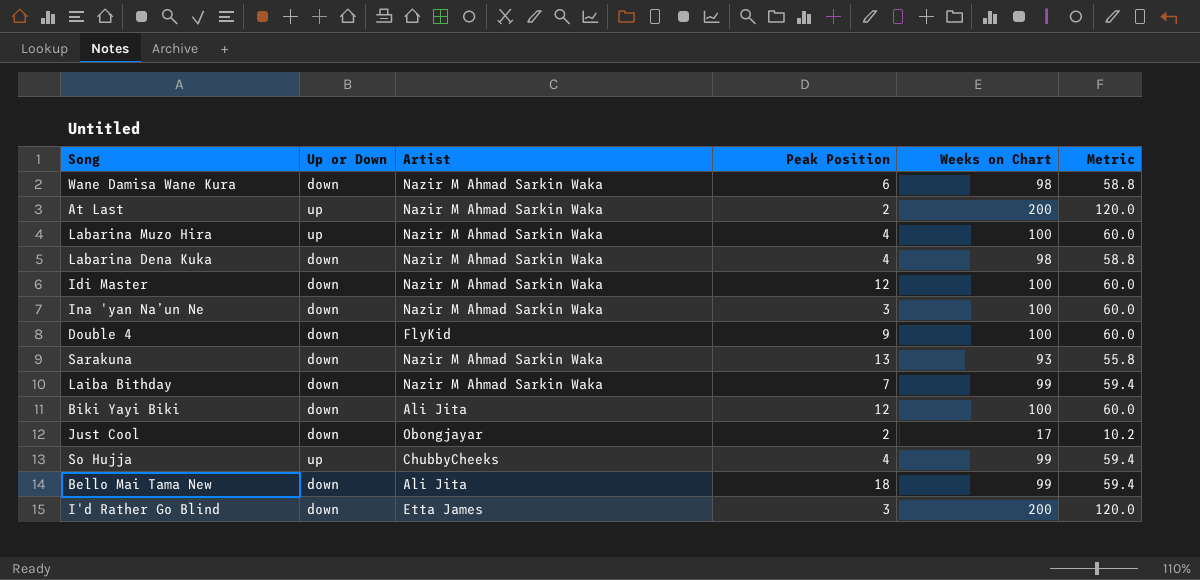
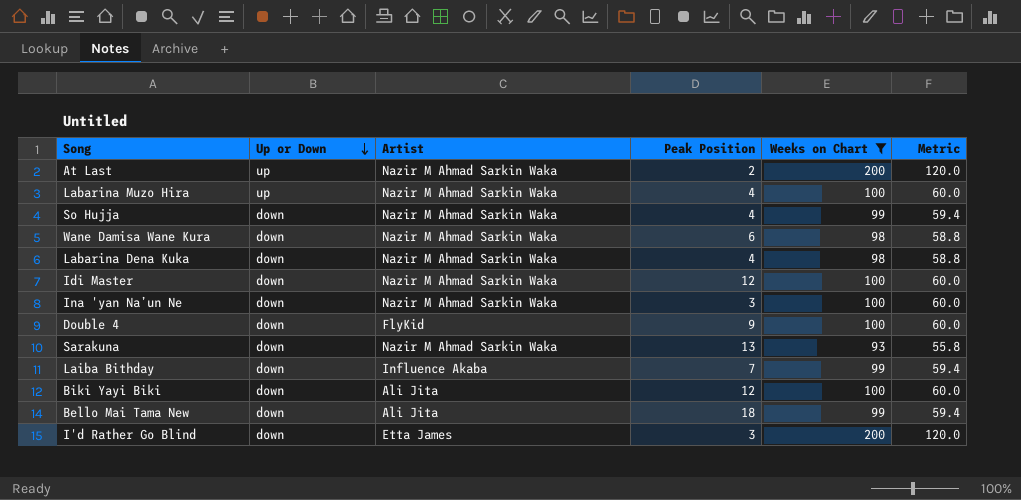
filter: none -> Weeks on Chart != 17
row order: none -> Up or Down descending
So Hujja | Up or Down: up -> down
So Hujja | Artist: ChubbyCheeks -> Nazir M Ahmad Sarkin Waka
Laiba Bithday | Artist: Nazir M Ahmad Sarkin Waka -> Influence Akaba

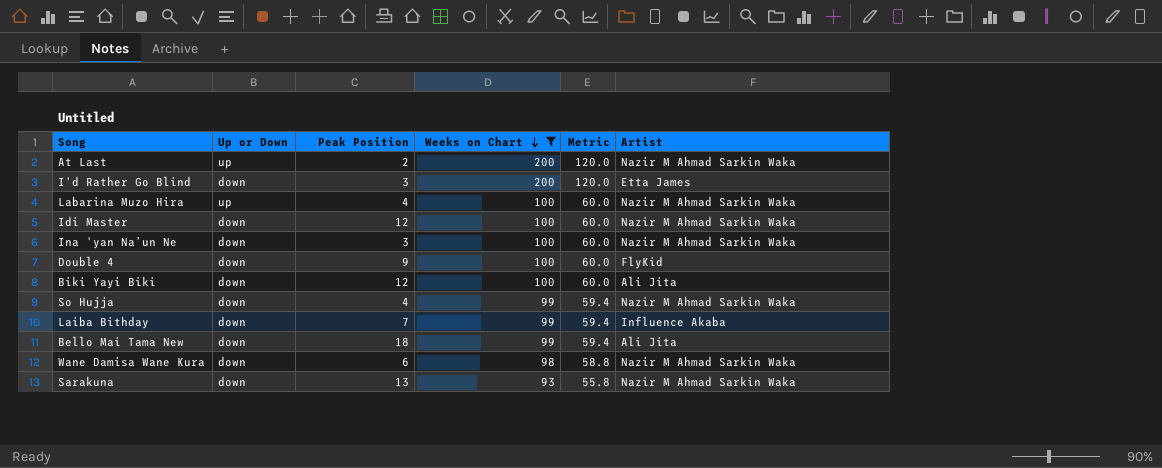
row order: Up or Down descending -> Weeks on Chart descending
column Artist | position: 3 -> 6
row Labarina Dena Kuka: down | Nazir M Ahmad Sarkin Waka | 4 | 98 | 58.8 -> none

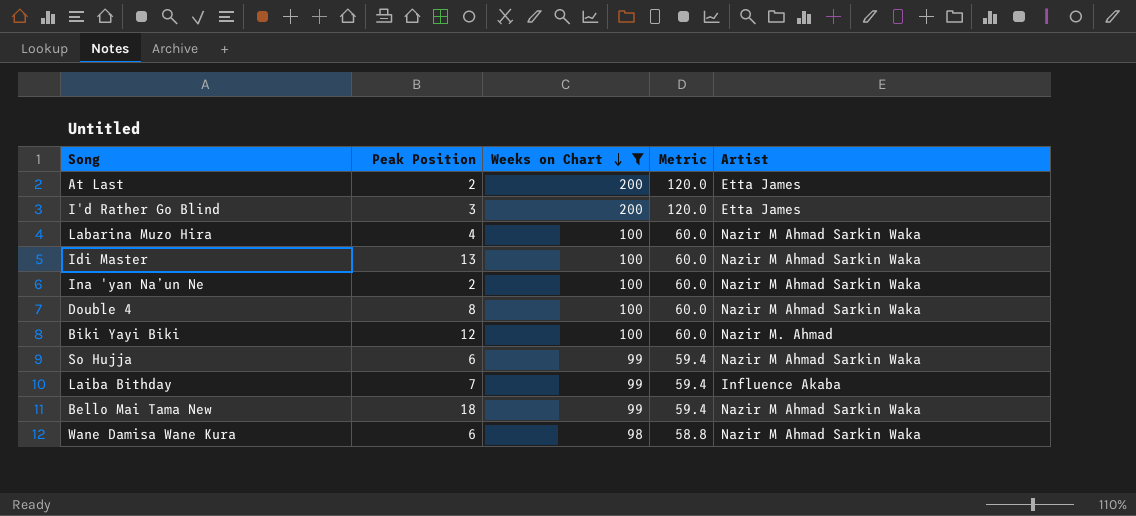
column Up or Down | position: 2 -> none
row Sarakuna: down | 13 | 93 | 55.8 | Nazir M Ahmad Sarkin Waka -> none
At Last | Artist: Nazir M Ahmad Sarkin Waka -> Etta James
Idi Master | Peak Position: 12 -> 13
Ina 'yan Na’un Ne | Peak Position: 3 -> 2
Double 4 | Peak Position: 9 -> 8
Double 4 | Artist: FlyKid -> Nazir M Ahmad Sarkin Waka
Biki Yayi Biki | Artist: Ali Jita -> Nazir M. Ahmad
So Hujja | Peak Position: 4 -> 6
Bello Mai Tama New | Artist: Ali Jita -> Nazir M Ahmad Sarkin Waka

